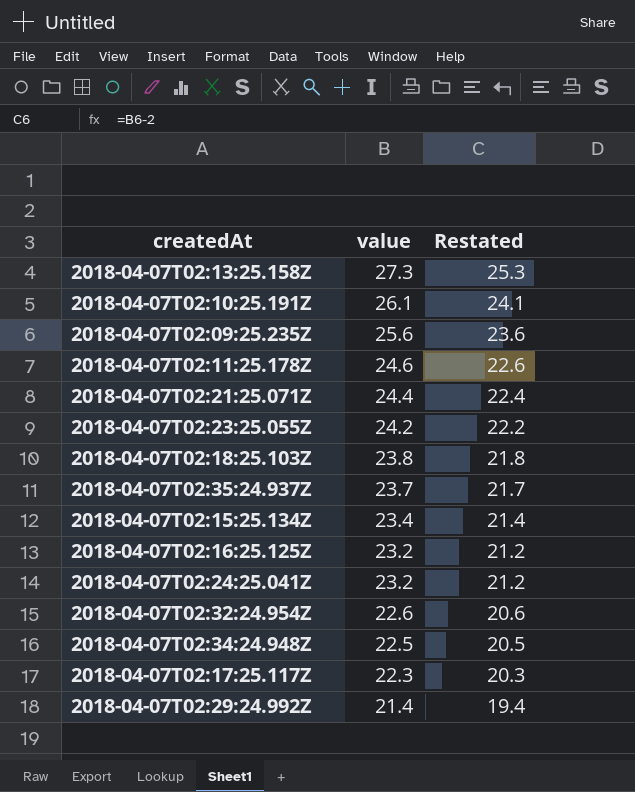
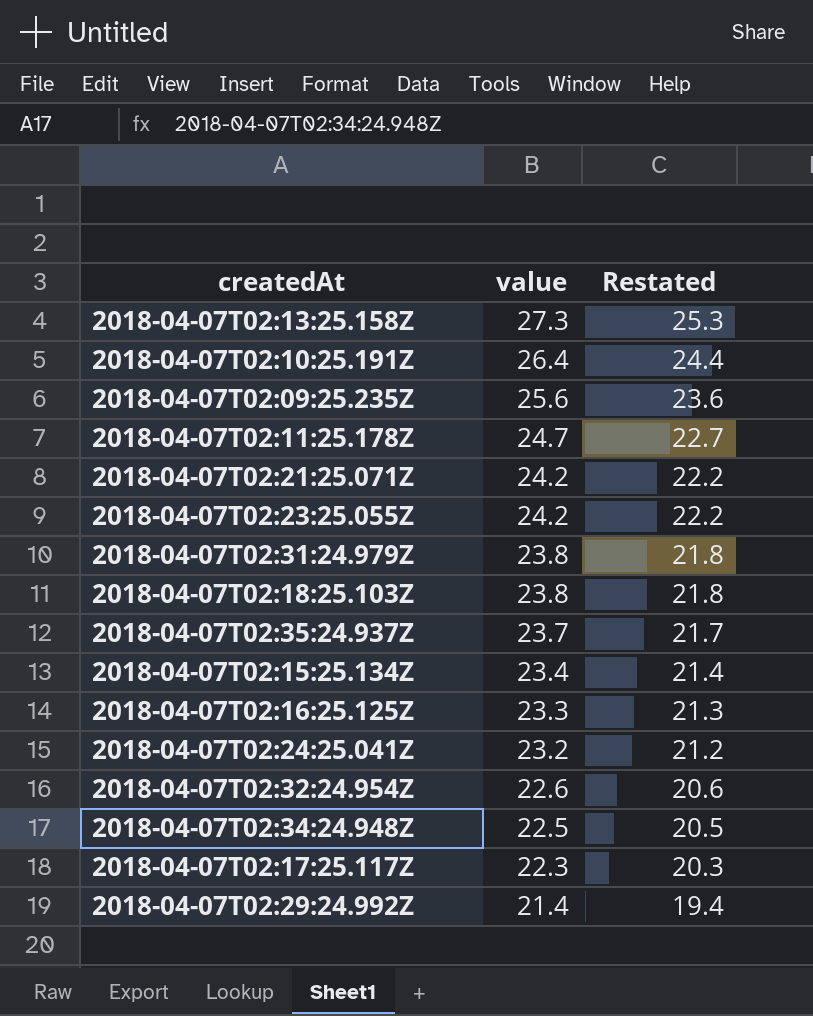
2018-04-07T02:10:25.191Z | value: 26.1 -> 26.4
2018-04-07T02:10:25.191Z | Restated: 24.1 -> 24.4
2018-04-07T02:11:25.178Z | value: 24.6 -> 24.7
2018-04-07T02:11:25.178Z | Restated: 22.6 -> 22.7
2018-04-07T02:21:25.071Z | value: 24.4 -> 24.2
2018-04-07T02:21:25.071Z | Restated: 22.4 -> 22.2
row 2018-04-07T02:31:24.979Z: none -> 23.8 | 21.8
2018-04-07T02:16:25.125Z | value: 23.2 -> 23.3
2018-04-07T02:16:25.125Z | Restated: 21.2 -> 21.3

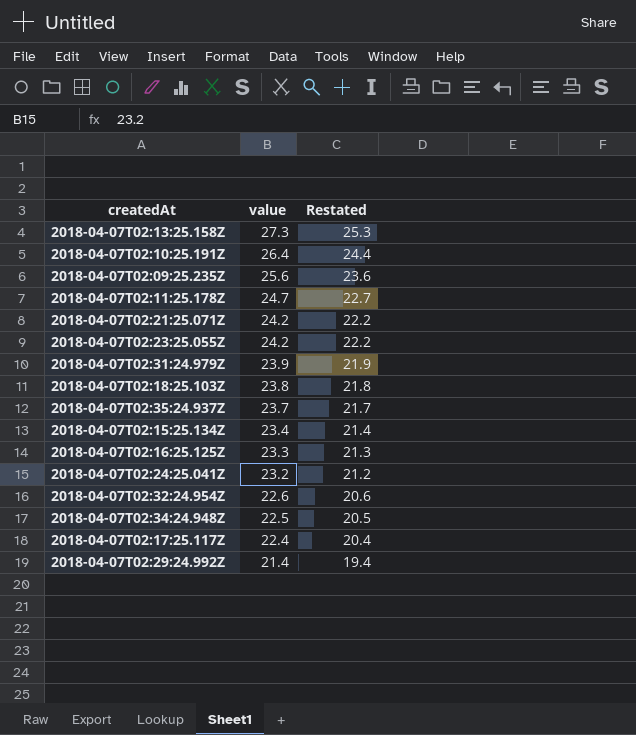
2018-04-07T02:31:24.979Z | value: 23.8 -> 23.9
2018-04-07T02:31:24.979Z | Restated: 21.8 -> 21.9
2018-04-07T02:17:25.117Z | value: 22.3 -> 22.4
2018-04-07T02:17:25.117Z | Restated: 20.3 -> 20.4

